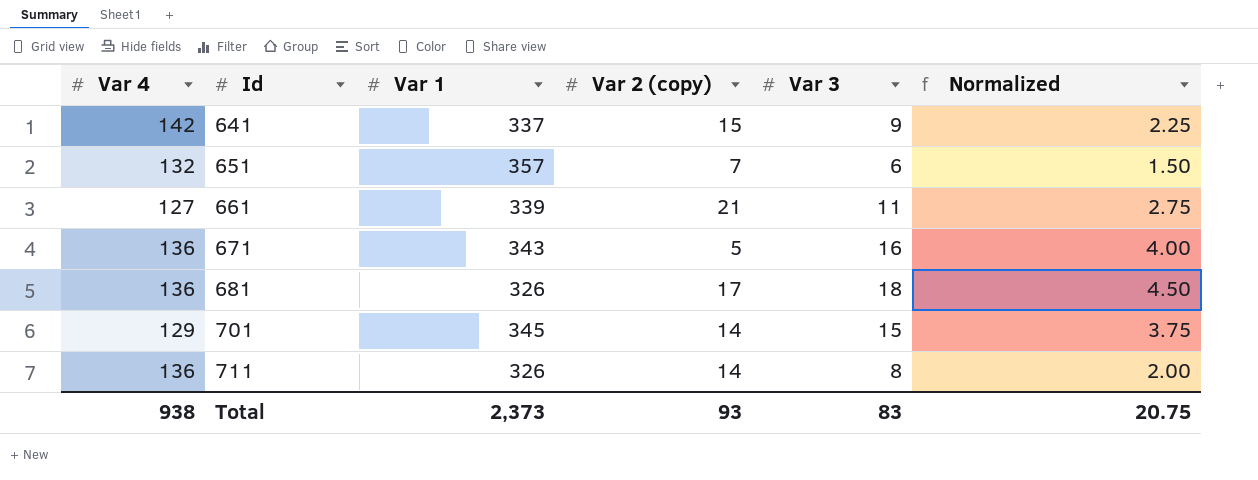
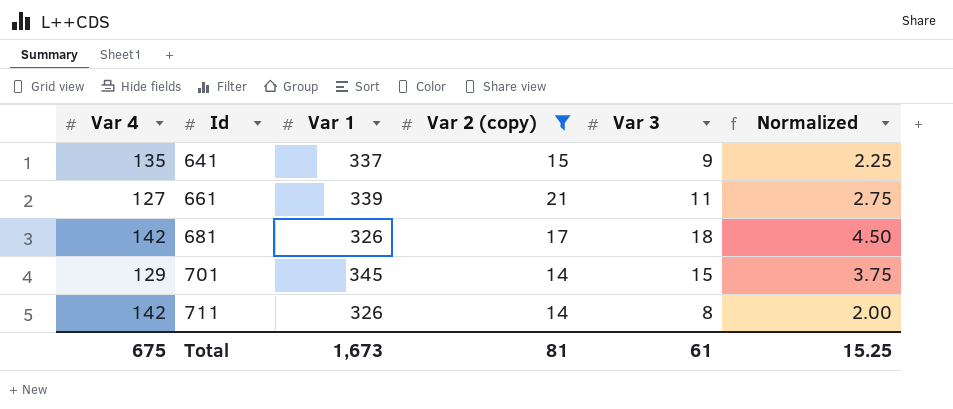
filter: none -> Var 2 (copy) >= 14
641 | Var 4: 142 -> 135
681 | Var 4: 136 -> 142
711 | Var 4: 136 -> 142
Total | Var 4: 938 -> 675
Total | Var 1: 2,373 -> 1,673
Total | Var 2 (copy): 93 -> 81
Total | Var 3: 83 -> 61
Total | Normalized: 20.75 -> 15.25

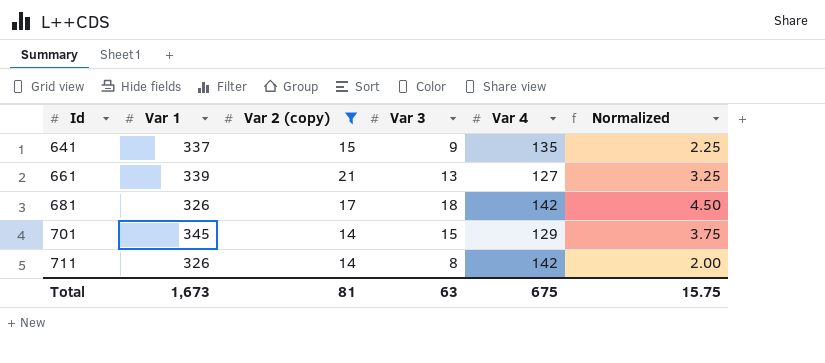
column Var 4 | position: 1 -> 5
661 | Var 3: 11 -> 13
661 | Normalized: 2.75 -> 3.25
Total | Var 3: 61 -> 63
Total | Normalized: 15.25 -> 15.75

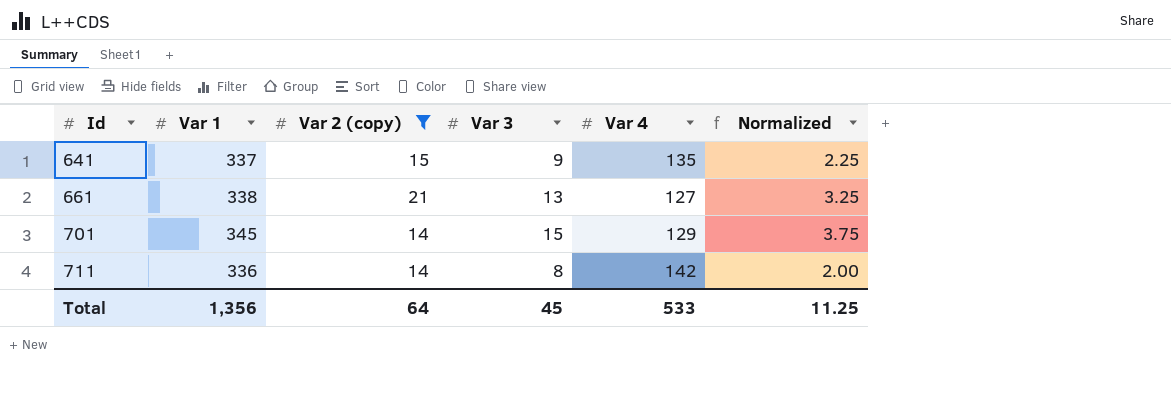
row 681: 326 | 17 | 18 | 142 | 4.50 -> none
661 | Var 1: 339 -> 338
711 | Var 1: 326 -> 336
Total | Var 1: 1,673 -> 1,356
Total | Var 2 (copy): 81 -> 64
Total | Var 3: 63 -> 45
Total | Var 4: 675 -> 533
Total | Normalized: 15.75 -> 11.25

